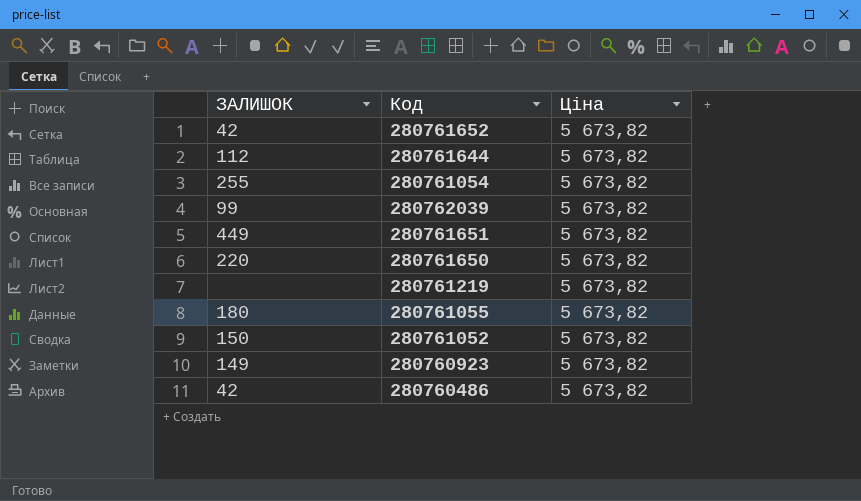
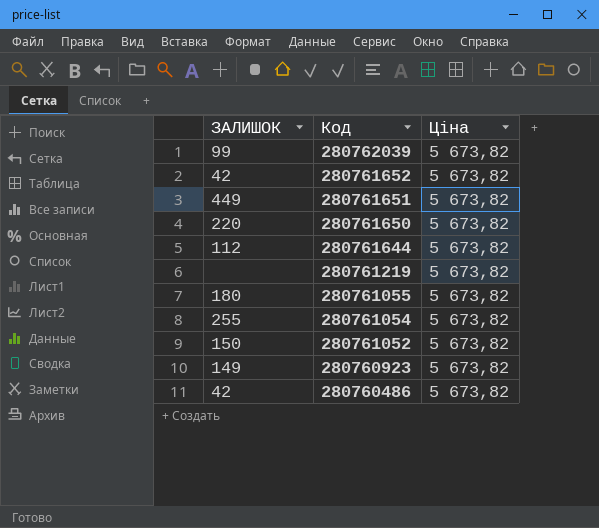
row order: none -> Код descending

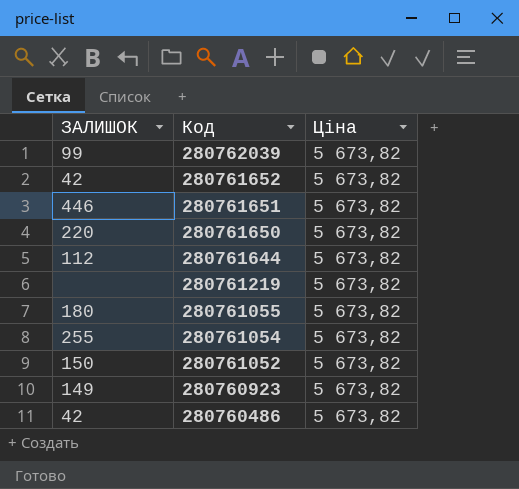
280761651 | ЗАЛИШОК: 449 -> 446

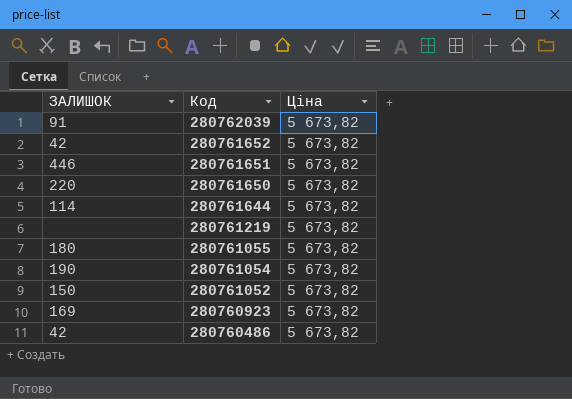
280762039 | ЗАЛИШОК: 99 -> 91
280761644 | ЗАЛИШОК: 112 -> 114
280761054 | ЗАЛИШОК: 255 -> 190
280760923 | ЗАЛИШОК: 149 -> 169

